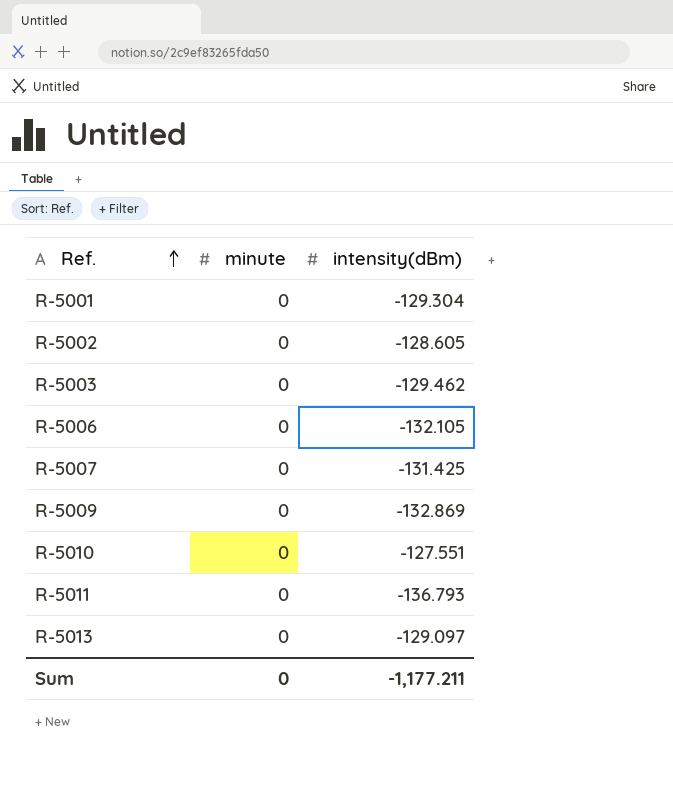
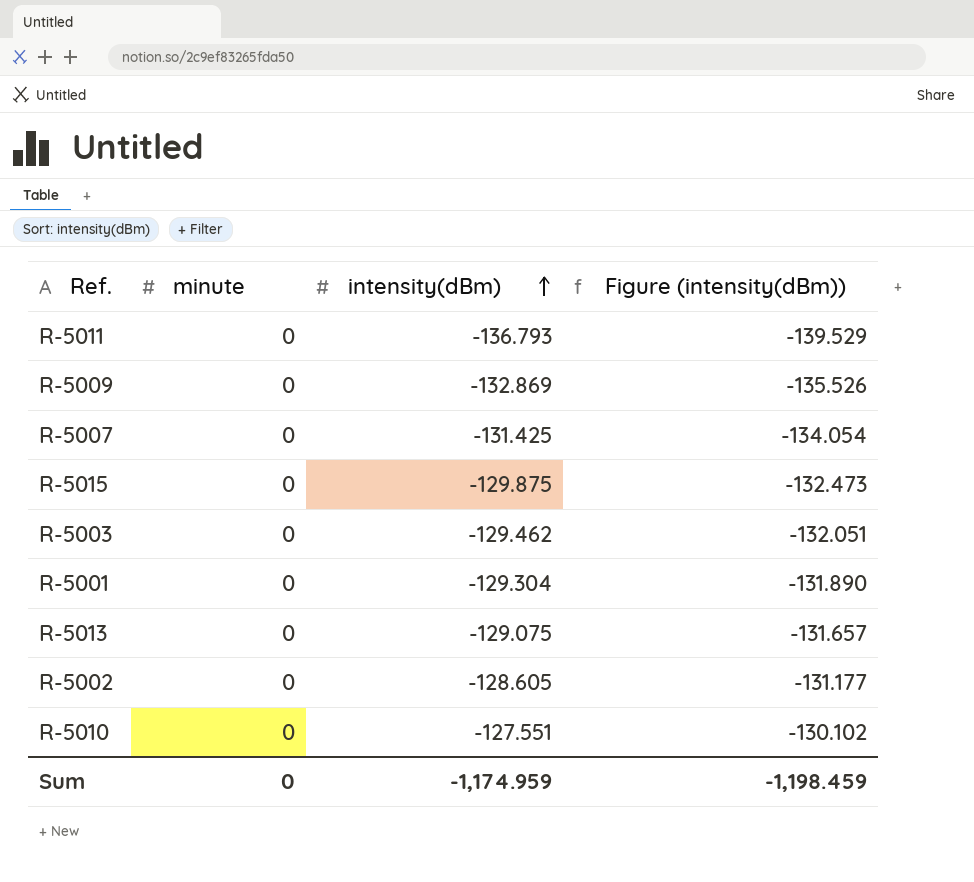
row order: Ref. ascending -> intensity(dBm) ascending
column Figure (intensity(dBm)) | formula: none -> [intensity(dBm)] * 1.02
row R-5006: 0 | -132.105 -> none
row R-5015: none -> 0 | -129.875 | -132.473
R-5013 | intensity(dBm): -129.097 -> -129.075
Sum | intensity(dBm): -1,177.211 -> -1,174.959

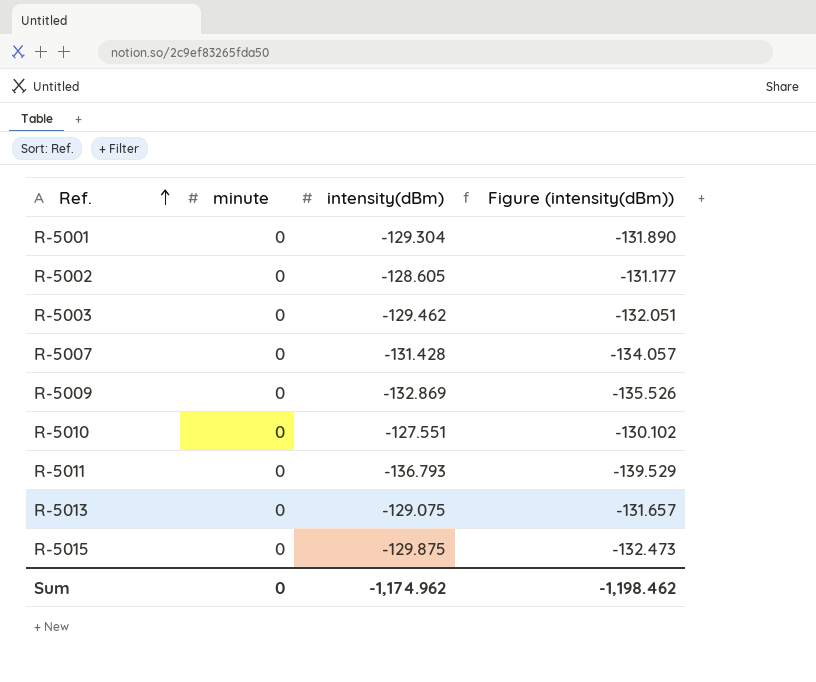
row order: intensity(dBm) ascending -> Ref. ascending
R-5007 | intensity(dBm): -131.425 -> -131.428
R-5007 | Figure (intensity(dBm)): -134.054 -> -134.057
Sum | intensity(dBm): -1,174.959 -> -1,174.962
Sum | Figure (intensity(dBm)): -1,198.459 -> -1,198.462

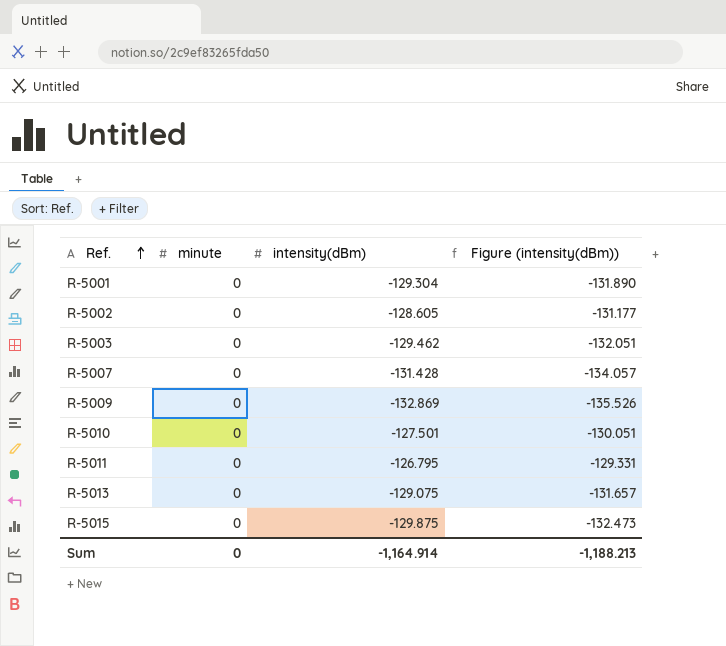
R-5010 | intensity(dBm): -127.551 -> -127.501
R-5010 | Figure (intensity(dBm)): -130.102 -> -130.051
R-5011 | intensity(dBm): -136.793 -> -126.795
R-5011 | Figure (intensity(dBm)): -139.529 -> -129.331
Sum | intensity(dBm): -1,174.962 -> -1,164.914
Sum | Figure (intensity(dBm)): -1,198.462 -> -1,188.213

